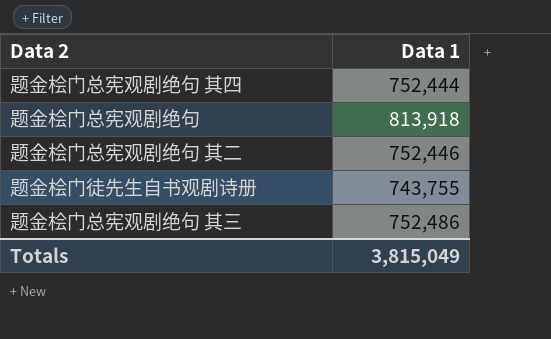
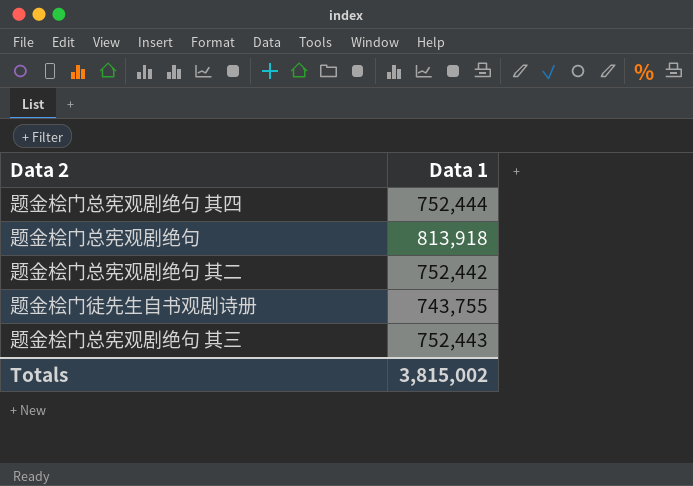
题金桧门总宪观剧绝句 其二 | Data 1: 752,446 -> 752,442
题金桧门总宪观剧绝句 其三 | Data 1: 752,486 -> 752,443
Totals | Data 1: 3,815,049 -> 3,815,002

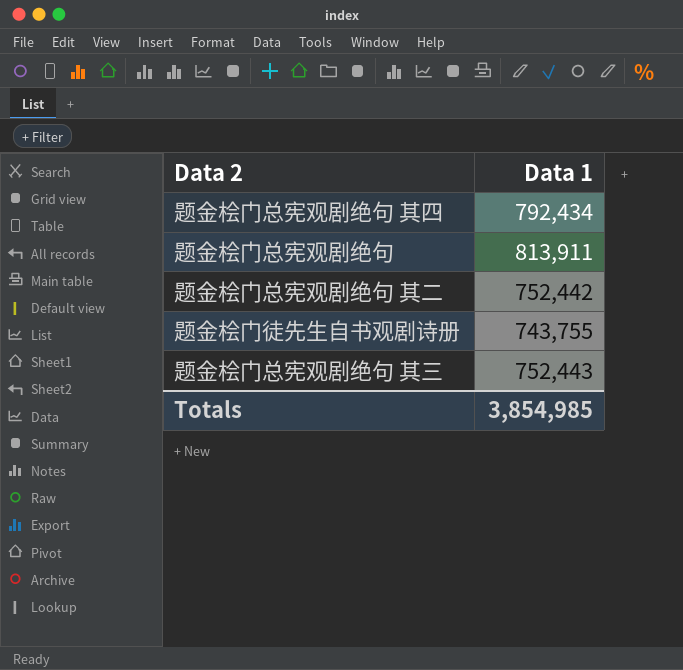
题金桧门总宪观剧绝句 其四 | Data 1: 752,444 -> 792,434
题金桧门总宪观剧绝句 | Data 1: 813,918 -> 813,911
Totals | Data 1: 3,815,002 -> 3,854,985

